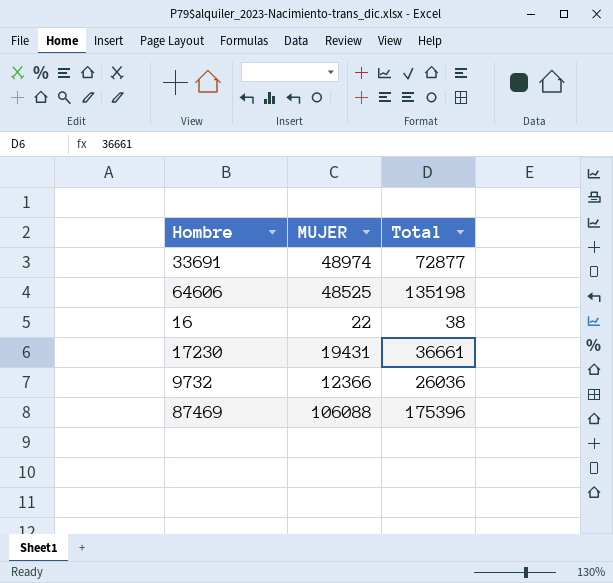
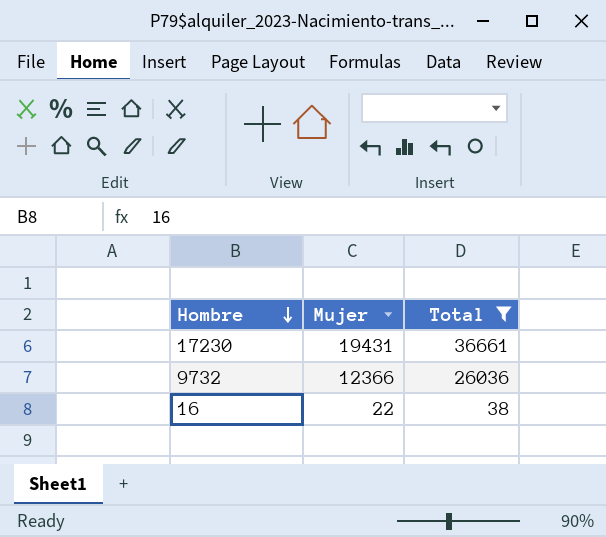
filter: none -> Total <= 36661
row order: none -> Hombre descending
column name: MUJER -> Mujer

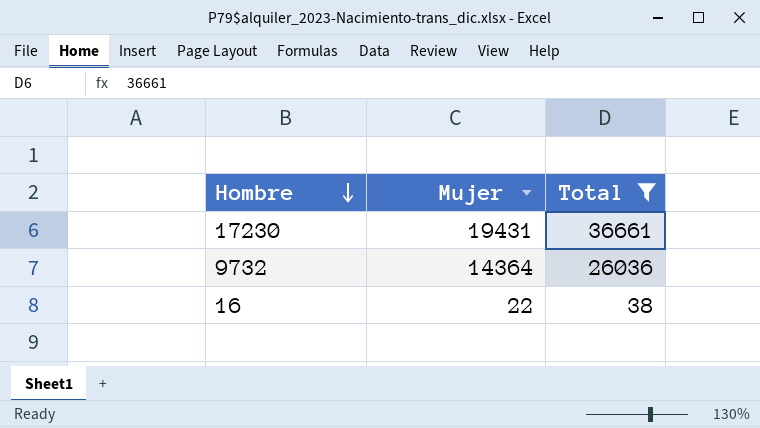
9732 | Mujer: 12366 -> 14364

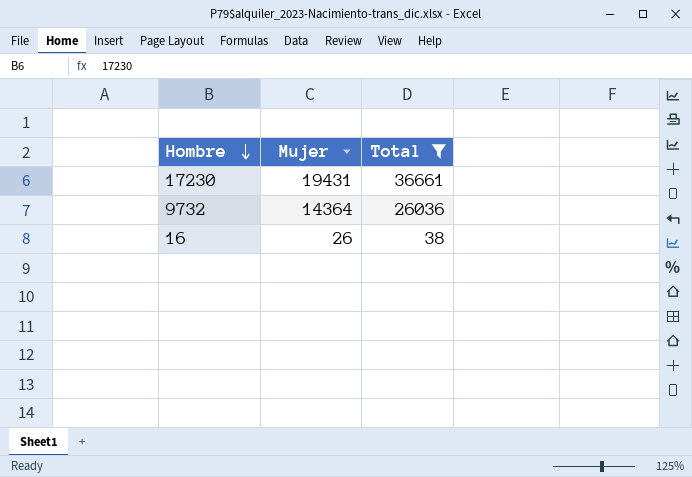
16 | Mujer: 22 -> 26

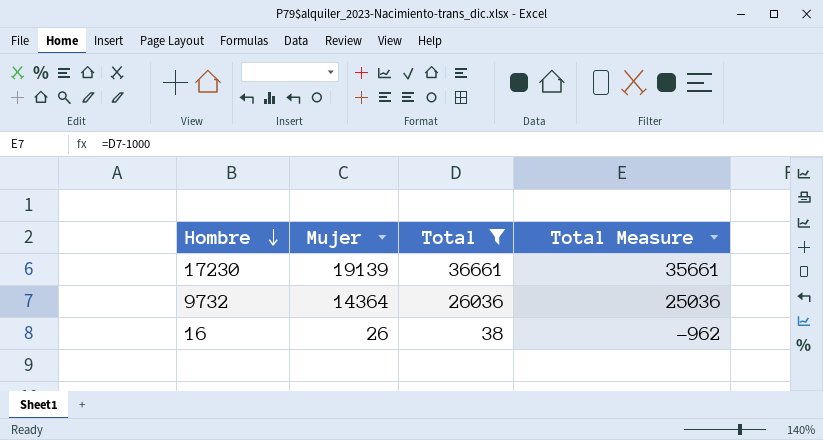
column Total Measure | formula: none -> [Total] - 1000
17230 | Mujer: 19431 -> 19139

